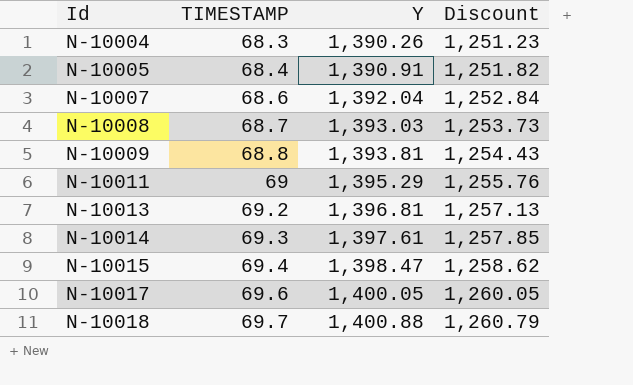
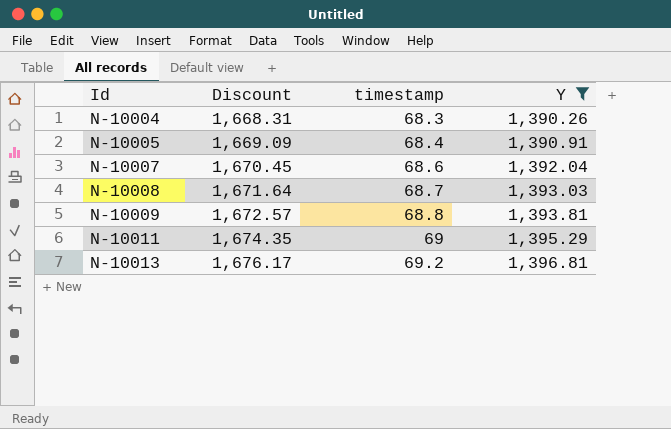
filter: none -> Y <= 1,396.81
column Discount | formula: [Y] * 0.9 -> [Y] * 1.2
column Discount | position: 4 -> 2
column name: TIMESTAMP -> timestamp

